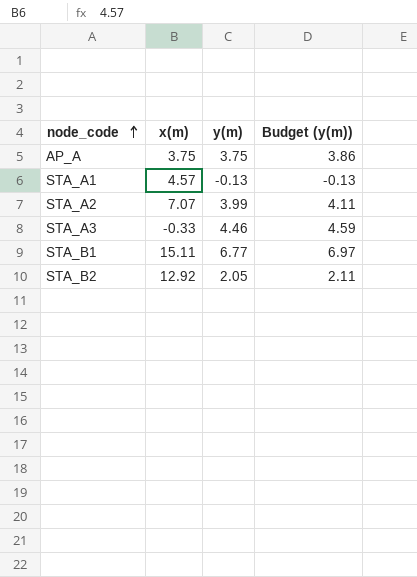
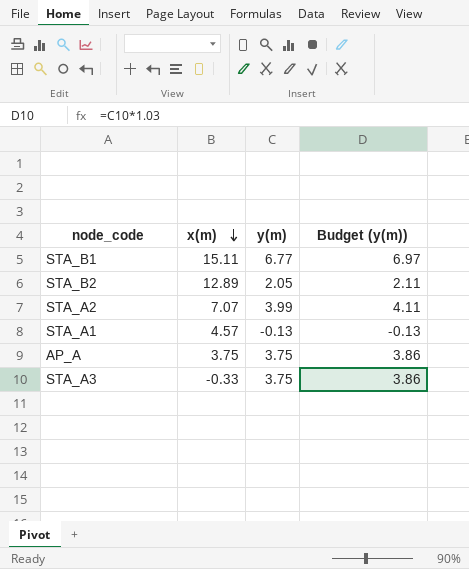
row order: node_code ascending -> x(m) descending
STA_B2 | x(m): 12.92 -> 12.89
STA_A3 | y(m): 4.46 -> 3.75
STA_A3 | Budget (y(m)): 4.59 -> 3.86

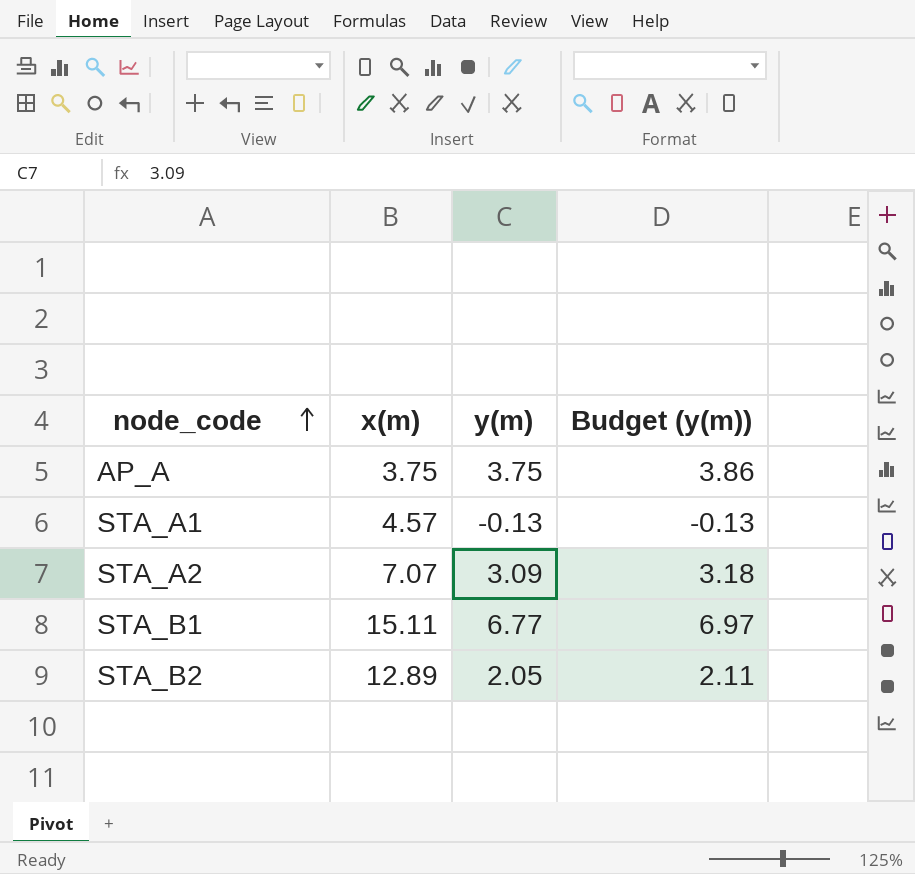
row order: x(m) descending -> node_code ascending
row STA_A3: -0.33 | 3.75 | 3.86 -> none
STA_A2 | y(m): 3.99 -> 3.09
STA_A2 | Budget (y(m)): 4.11 -> 3.18

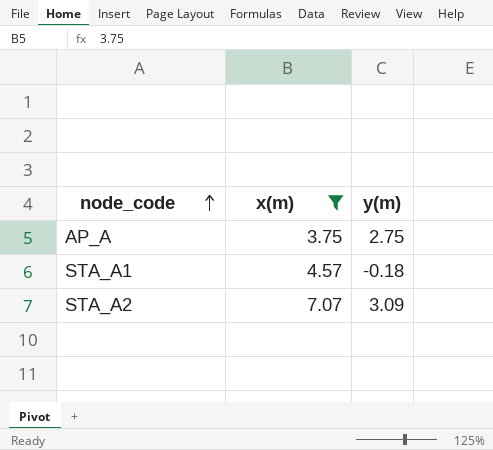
filter: none -> x(m) <= 7.07
column Budget (y(m)) | formula: [y(m)] * 1.03 -> none
AP_A | y(m): 3.75 -> 2.75
STA_A1 | y(m): -0.13 -> -0.18

